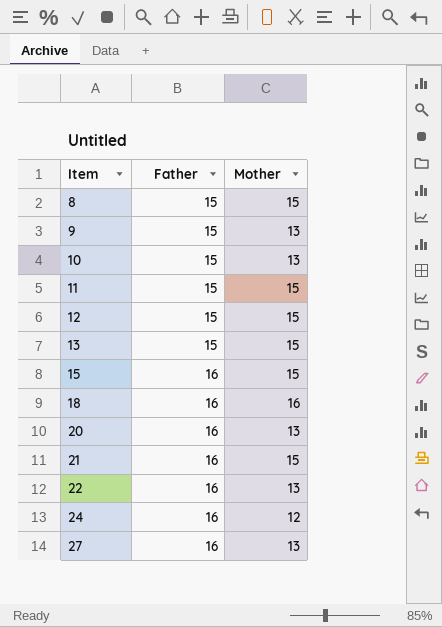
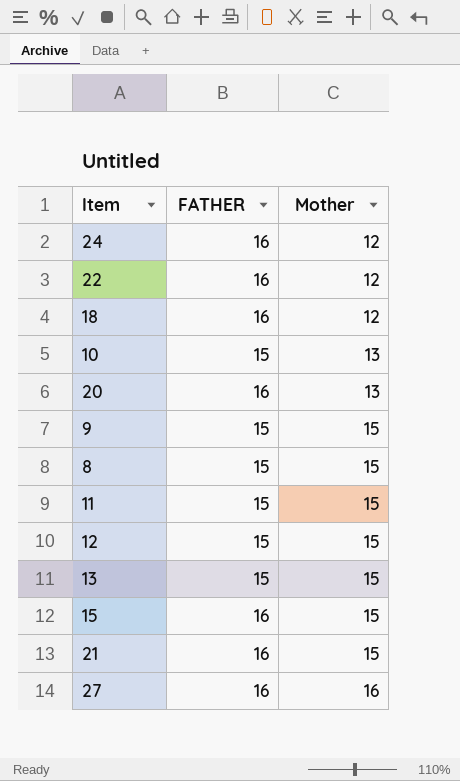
row order: Item ascending -> Mother ascending
column name: Father -> FATHER
22 | Mother: 13 -> 12
18 | Mother: 16 -> 12
9 | Mother: 13 -> 15
27 | Mother: 13 -> 16

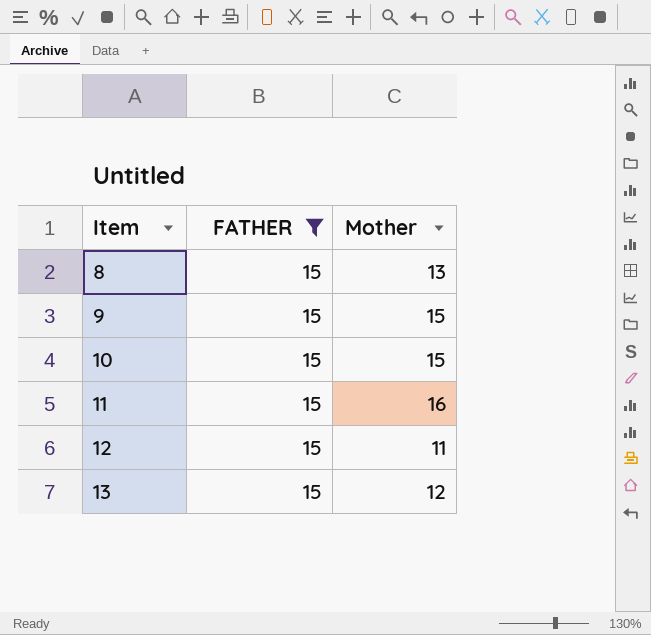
filter: none -> FATHER = 15
row order: Mother ascending -> Item ascending
8 | Mother: 15 -> 13
10 | Mother: 13 -> 15
11 | Mother: 15 -> 16
12 | Mother: 15 -> 11
13 | Mother: 15 -> 12

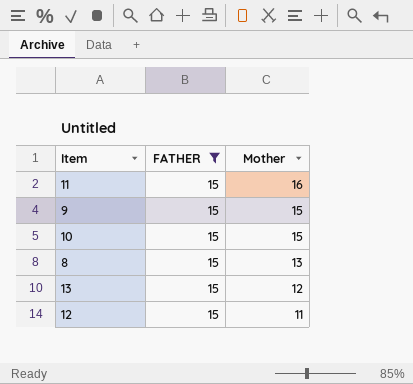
row order: Item ascending -> Mother descending

